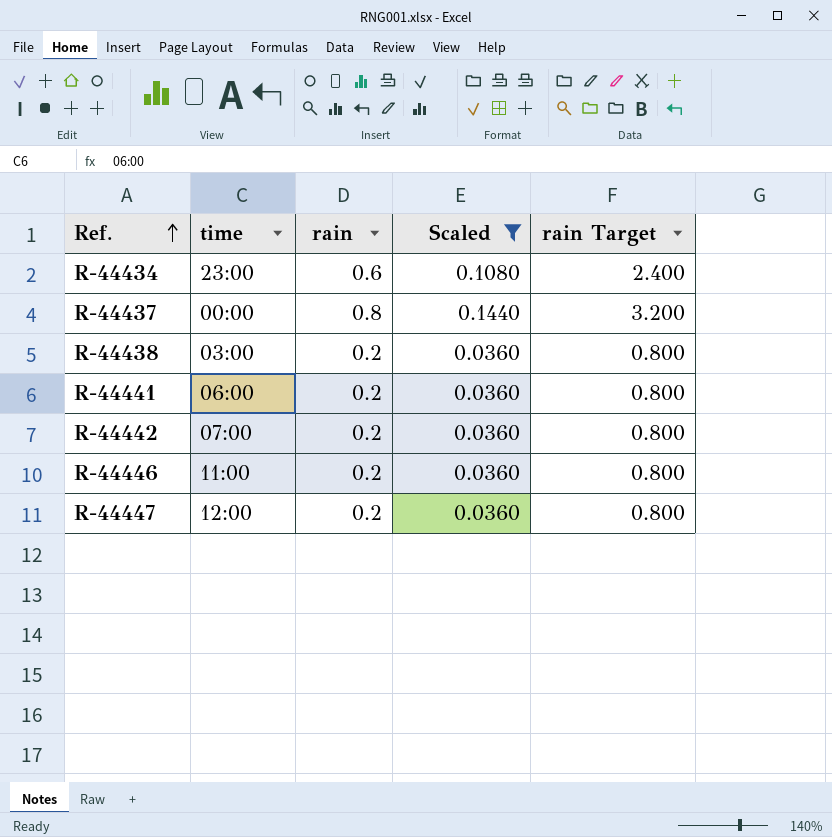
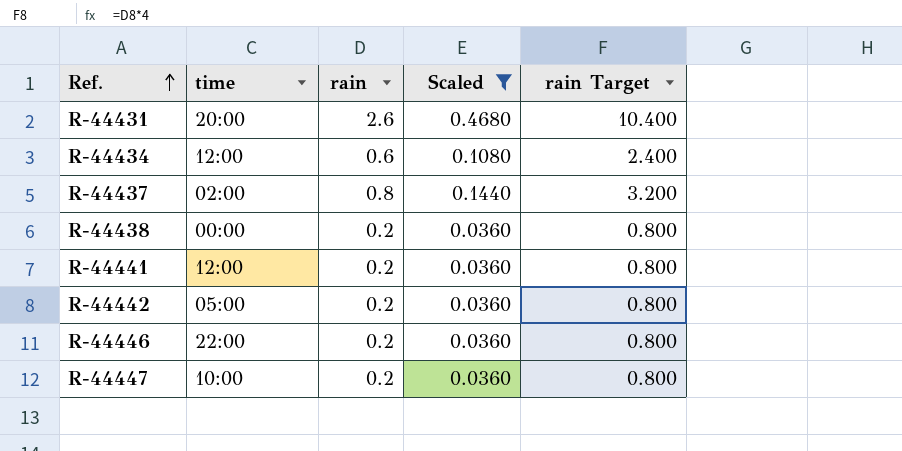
row R-44431: none -> 20:00 | 2.6 | 0.4680 | 10.400
R-44434 | time: 23:00 -> 12:00
R-44437 | time: 00:00 -> 02:00
R-44438 | time: 03:00 -> 00:00
R-44441 | time: 06:00 -> 12:00
R-44442 | time: 07:00 -> 05:00
R-44446 | time: 11:00 -> 22:00
R-44447 | time: 12:00 -> 10:00

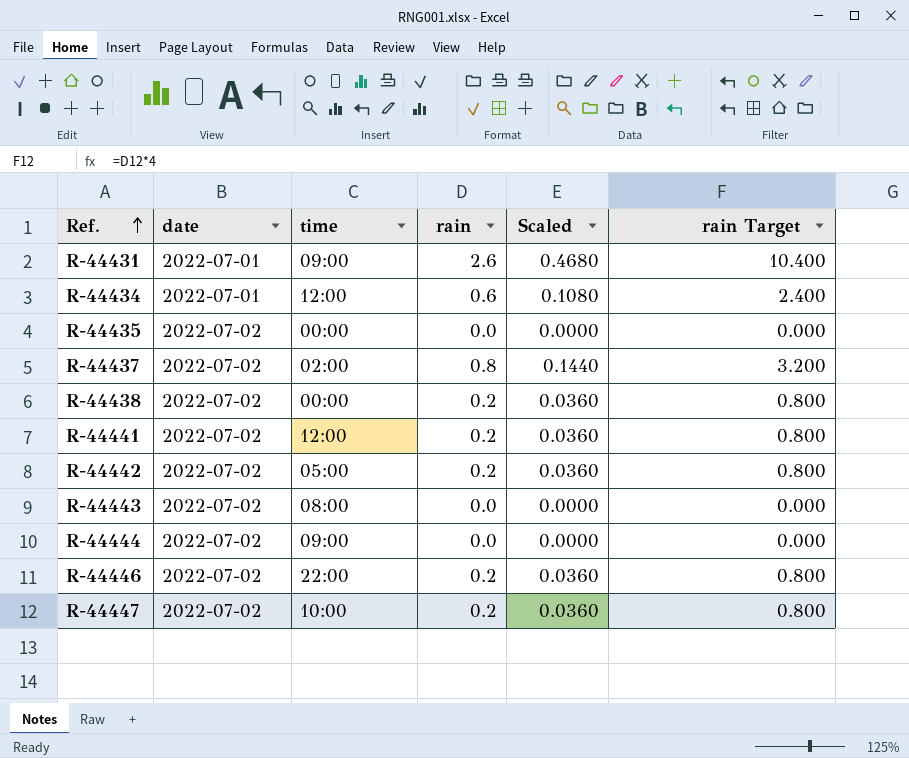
filter: Scaled != 0.0000 -> none
column date | position: none -> 2
R-44431 | time: 20:00 -> 09:00

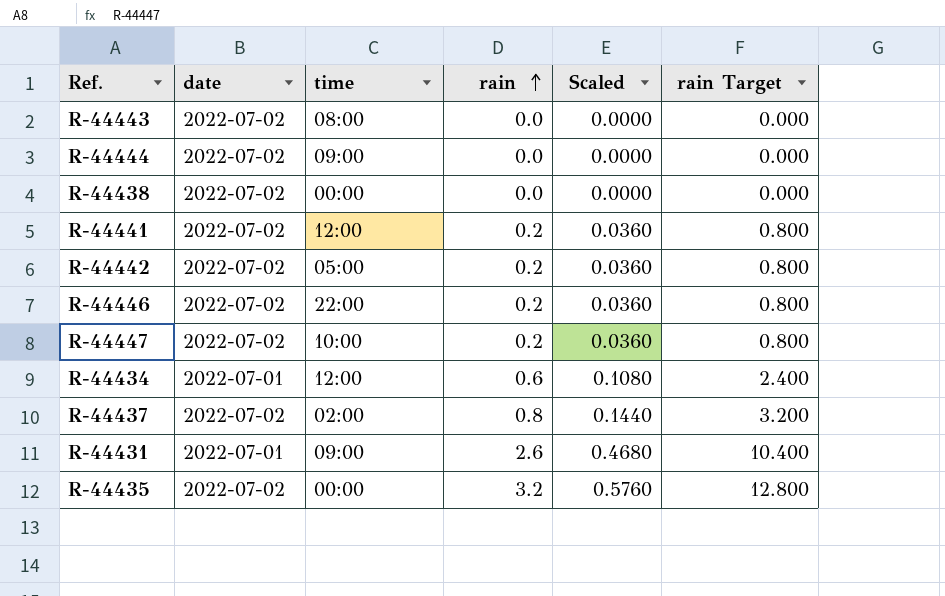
row order: Ref. ascending -> rain ascending
R-44438 | rain: 0.2 -> 0.0
R-44438 | Scaled: 0.0360 -> 0.0000
R-44438 | rain Target: 0.800 -> 0.000
R-44435 | rain: 0.0 -> 3.2
R-44435 | Scaled: 0.0000 -> 0.5760
R-44435 | rain Target: 0.000 -> 12.800

